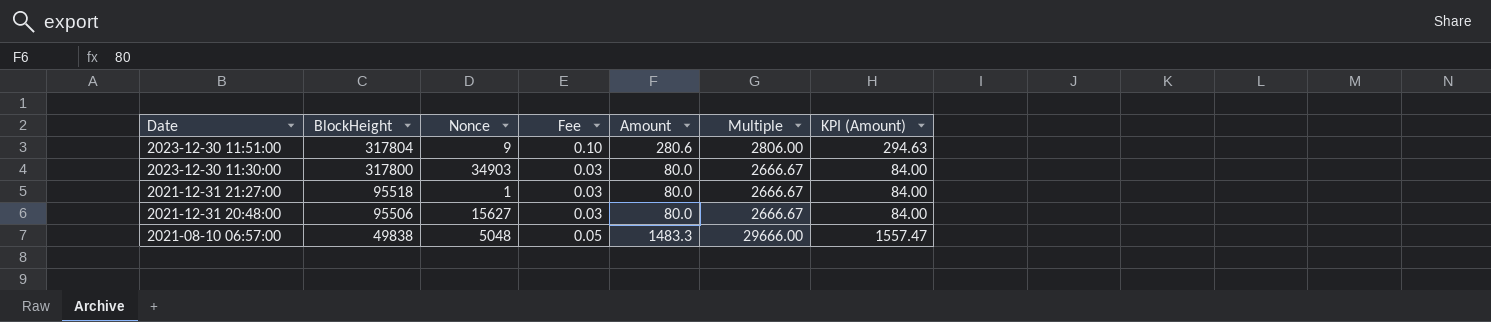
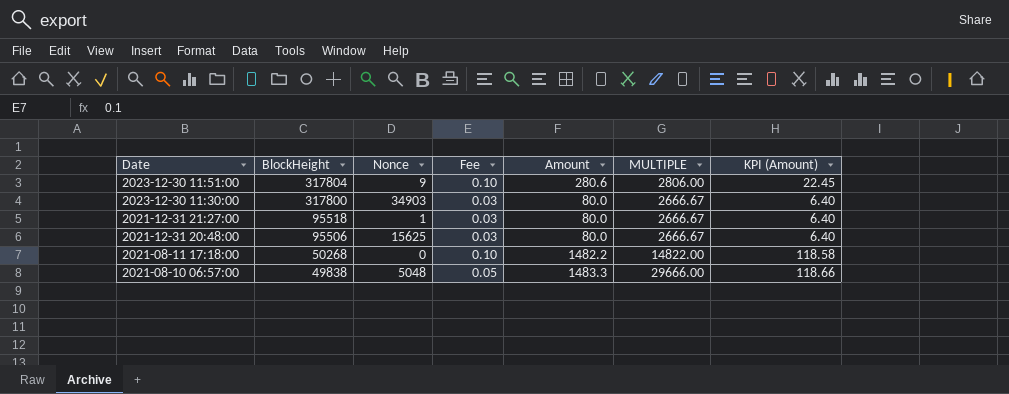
column name: Multiple -> MULTIPLE
column KPI (Amount) | formula: [Amount] * 1.05 -> [Amount] * 0.08
2021-12-31 20:48:00 | Nonce: 15627 -> 15625
row 2021-08-11 17:18:00: none -> 50268 | 0 | 0.10 | 1482.2 | 14822.00 | 118.58

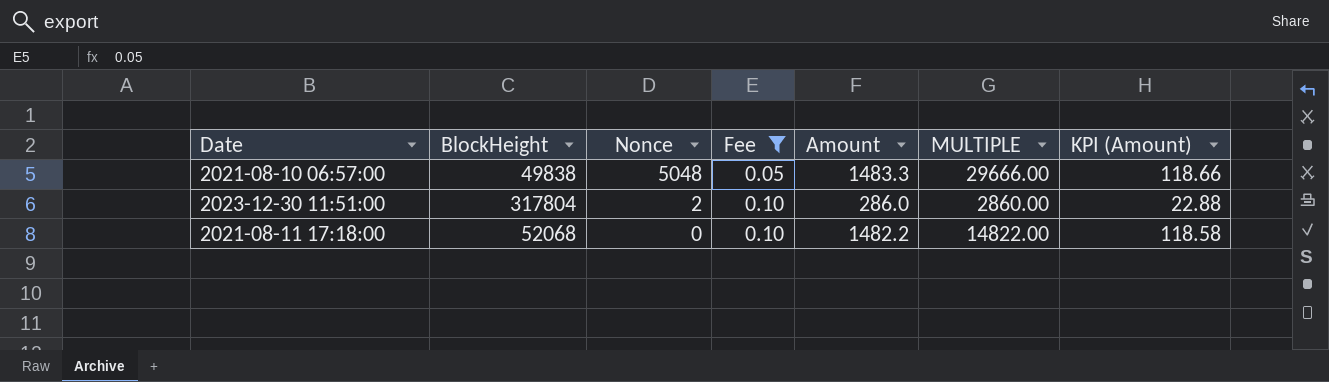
filter: none -> Fee != 0.03
row order: Date descending -> Nonce descending
2023-12-30 11:51:00 | Nonce: 9 -> 2
2023-12-30 11:51:00 | Amount: 280.6 -> 286.0
2023-12-30 11:51:00 | MULTIPLE: 2806.00 -> 2860.00
2023-12-30 11:51:00 | KPI (Amount): 22.45 -> 22.88
2021-08-11 17:18:00 | BlockHeight: 50268 -> 52068

